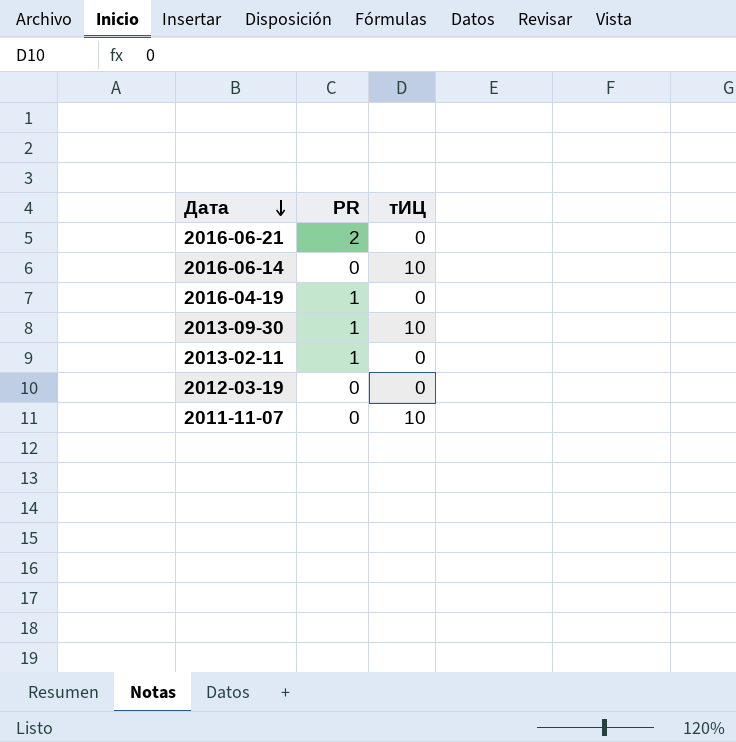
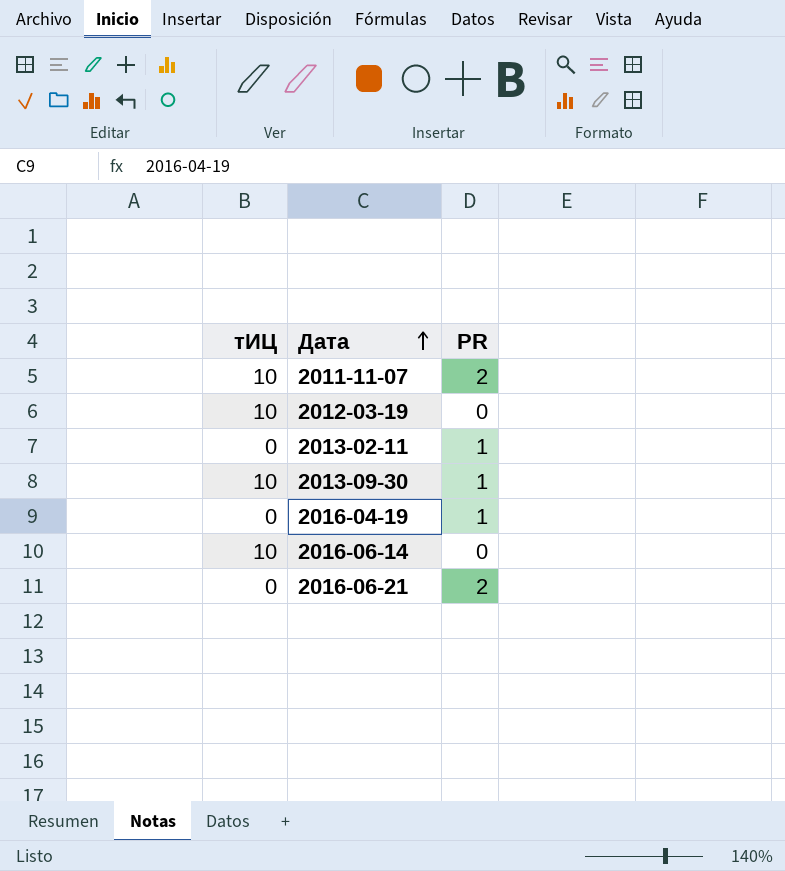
row order: Дата descending -> Дата ascending
column тИЦ | position: 3 -> 1
2011-11-07 | PR: 0 -> 2
2012-03-19 | тИЦ: 0 -> 10

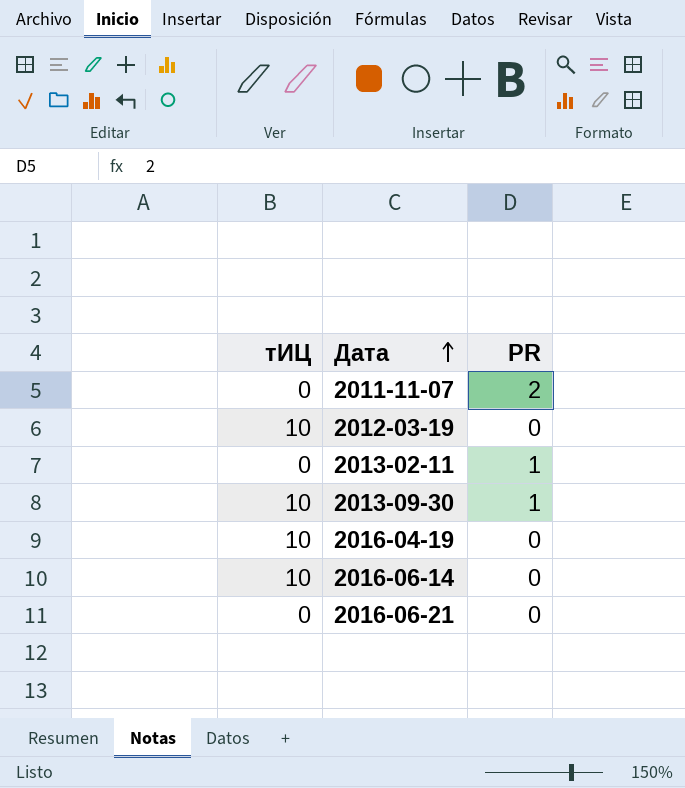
2011-11-07 | тИЦ: 10 -> 0
2016-04-19 | тИЦ: 0 -> 10
2016-04-19 | PR: 1 -> 0
2016-06-21 | PR: 2 -> 0

